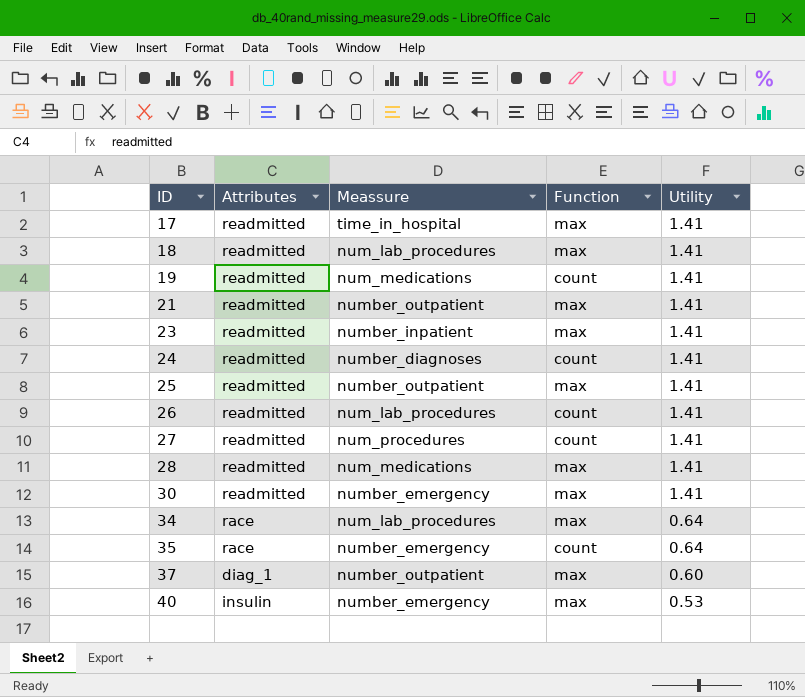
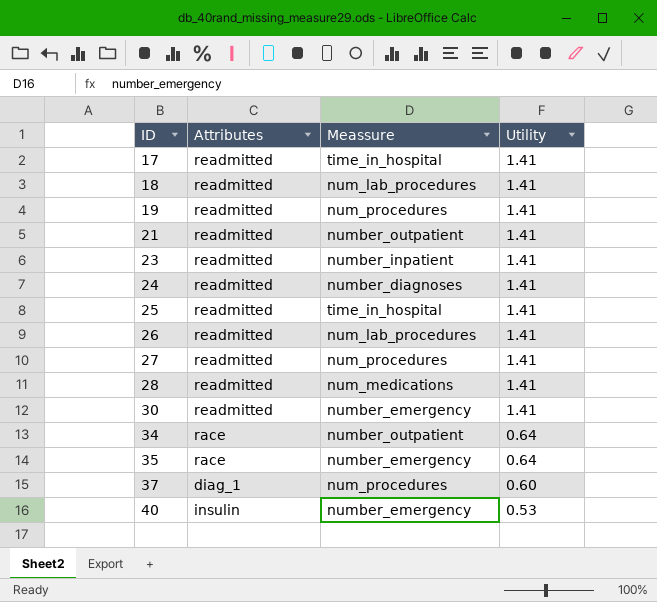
column Function | position: 4 -> none
19 | Meassure: num_medications -> num_procedures
25 | Meassure: number_outpatient -> time_in_hospital
34 | Meassure: num_lab_procedures -> number_outpatient
37 | Meassure: number_outpatient -> num_procedures

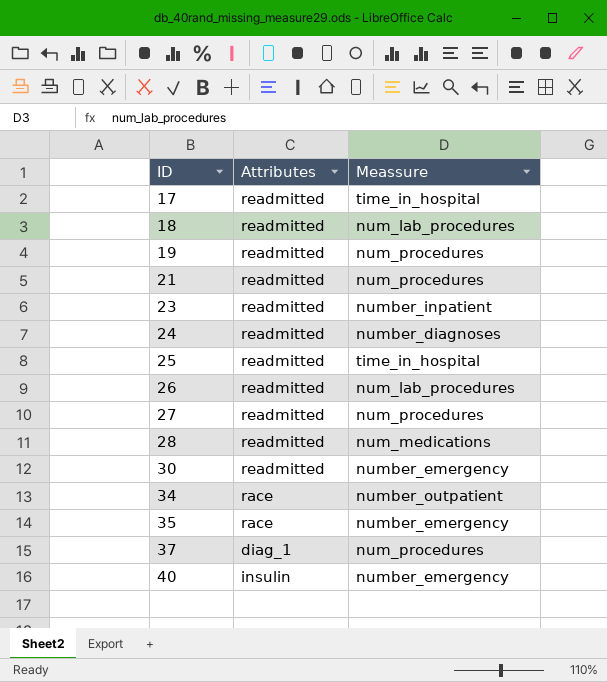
column Utility | position: 4 -> none
21 | Meassure: number_outpatient -> num_procedures

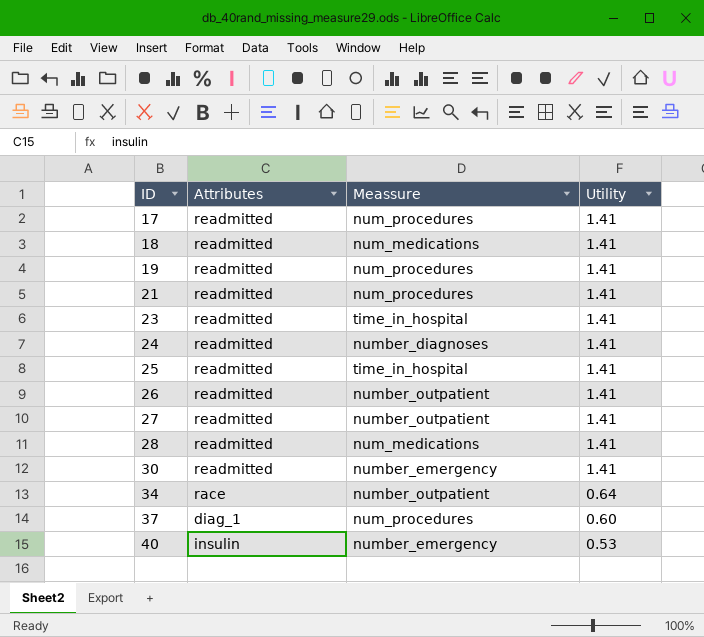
column Utility | position: none -> 4
row 35: race | number_emergency -> none
17 | Meassure: time_in_hospital -> num_procedures
18 | Meassure: num_lab_procedures -> num_medications
23 | Meassure: number_inpatient -> time_in_hospital
26 | Meassure: num_lab_procedures -> number_outpatient
27 | Meassure: num_procedures -> number_outpatient

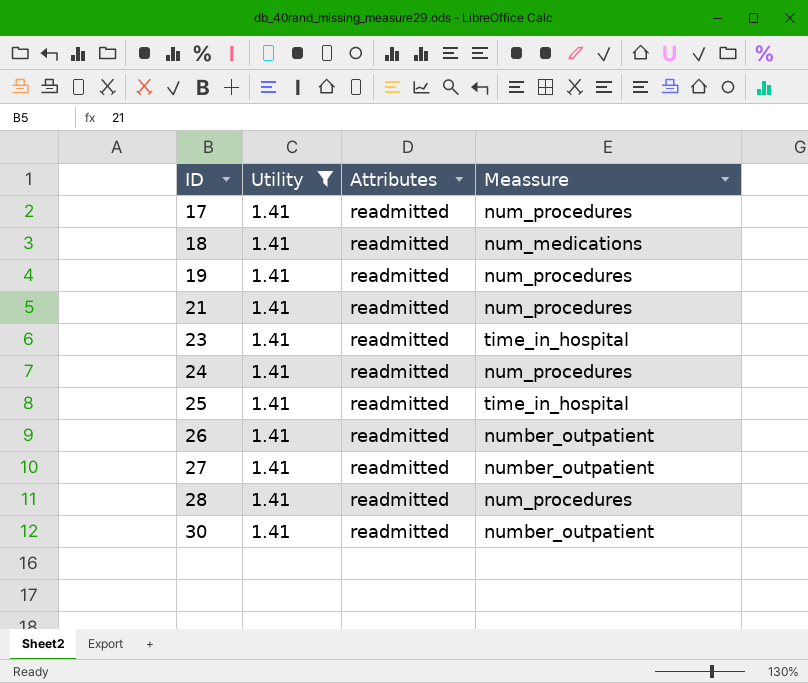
filter: none -> Utility = 1.41
column Utility | position: 4 -> 2
24 | Meassure: number_diagnoses -> num_procedures
28 | Meassure: num_medications -> num_procedures
30 | Meassure: number_emergency -> number_outpatient

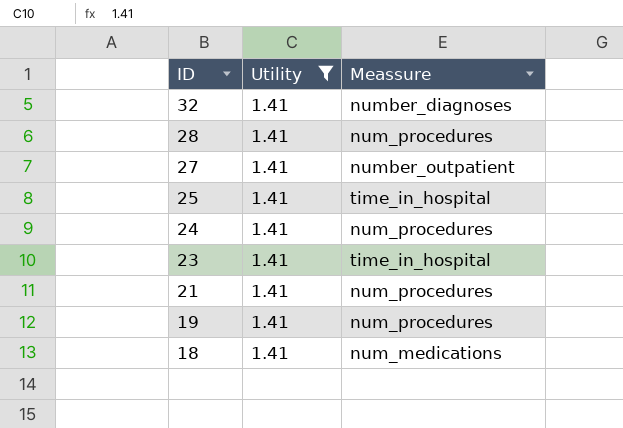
row order: ID ascending -> ID descending
column Attributes | position: 3 -> none
row 17: 1.41 | readmitted | num_procedures -> none
row 26: 1.41 | readmitted | number_outpatient -> none
row 30: 1.41 | readmitted | number_outpatient -> none
row 32: none -> 1.41 | number_diagnoses

